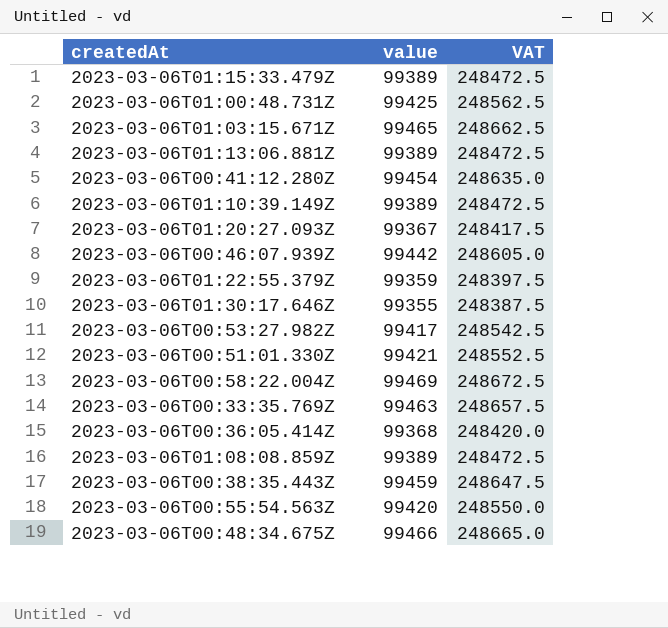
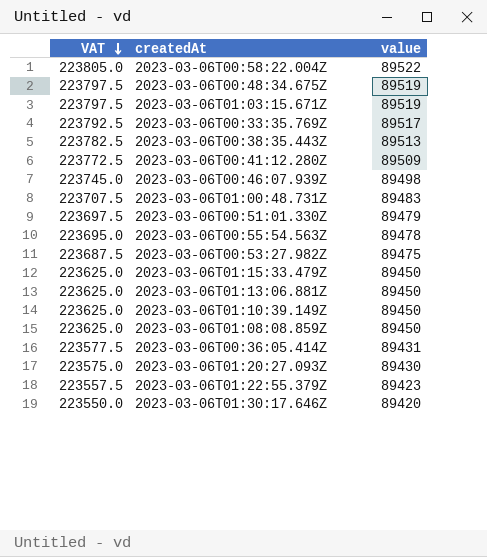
row order: none -> VAT descending
column VAT | position: 3 -> 1
2023-03-06T00:58:22.004Z | VAT: 248672.5 -> 223805.0
2023-03-06T00:58:22.004Z | value: 99469 -> 89522
2023-03-06T00:48:34.675Z | VAT: 248665.0 -> 223797.5
2023-03-06T00:48:34.675Z | value: 99466 -> 89519
2023-03-06T01:03:15.671Z | VAT: 248662.5 -> 223797.5
2023-03-06T01:03:15.671Z | value: 99465 -> 89519
2023-03-06T00:33:35.769Z | VAT: 248657.5 -> 223792.5
2023-03-06T00:33:35.769Z | value: 99463 -> 89517
2023-03-06T00:38:35.443Z | VAT: 248647.5 -> 223782.5
2023-03-06T00:38:35.443Z | value: 99459 -> 89513
2023-03-06T00:41:12.280Z | VAT: 248635.0 -> 223772.5
2023-03-06T00:41:12.280Z | value: 99454 -> 89509
2023-03-06T00:46:07.939Z | VAT: 248605.0 -> 223745.0
2023-03-06T00:46:07.939Z | value: 99442 -> 89498
2023-03-06T01:00:48.731Z | VAT: 248562.5 -> 223707.5
2023-03-06T01:00:48.731Z | value: 99425 -> 89483
2023-03-06T00:51:01.330Z | VAT: 248552.5 -> 223697.5
2023-03-06T00:51:01.330Z | value: 99421 -> 89479
2023-03-06T00:55:54.563Z | VAT: 248550.0 -> 223695.0
2023-03-06T00:55:54.563Z | value: 99420 -> 89478
2023-03-06T00:53:27.982Z | VAT: 248542.5 -> 223687.5
2023-03-06T00:53:27.982Z | value: 99417 -> 89475
2023-03-06T01:15:33.479Z | VAT: 248472.5 -> 223625.0
2023-03-06T01:15:33.479Z | value: 99389 -> 89450
2023-03-06T01:13:06.881Z | VAT: 248472.5 -> 223625.0
2023-03-06T01:13:06.881Z | value: 99389 -> 89450
2023-03-06T01:10:39.149Z | VAT: 248472.5 -> 223625.0
2023-03-06T01:10:39.149Z | value: 99389 -> 89450
2023-03-06T01:08:08.859Z | VAT: 248472.5 -> 223625.0
2023-03-06T01:08:08.859Z | value: 99389 -> 89450
2023-03-06T00:36:05.414Z | VAT: 248420.0 -> 223577.5
2023-03-06T00:36:05.414Z | value: 99368 -> 89431
2023-03-06T01:20:27.093Z | VAT: 248417.5 -> 223575.0
2023-03-06T01:20:27.093Z | value: 99367 -> 89430
2023-03-06T01:22:55.379Z | VAT: 248397.5 -> 223557.5
2023-03-06T01:22:55.379Z | value: 99359 -> 89423
2023-03-06T01:30:17.646Z | VAT: 248387.5 -> 223550.0
2023-03-06T01:30:17.646Z | value: 99355 -> 89420

